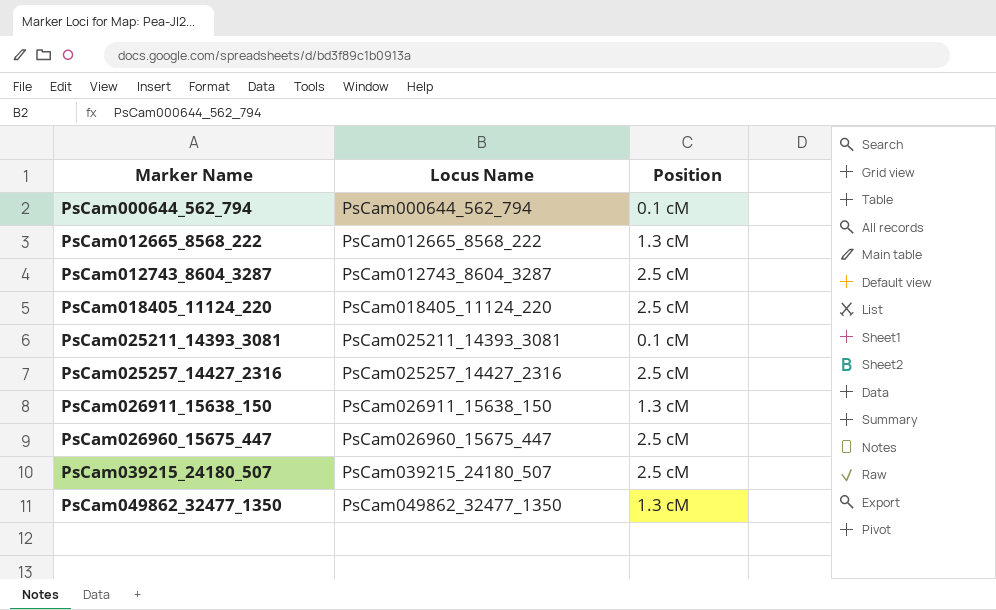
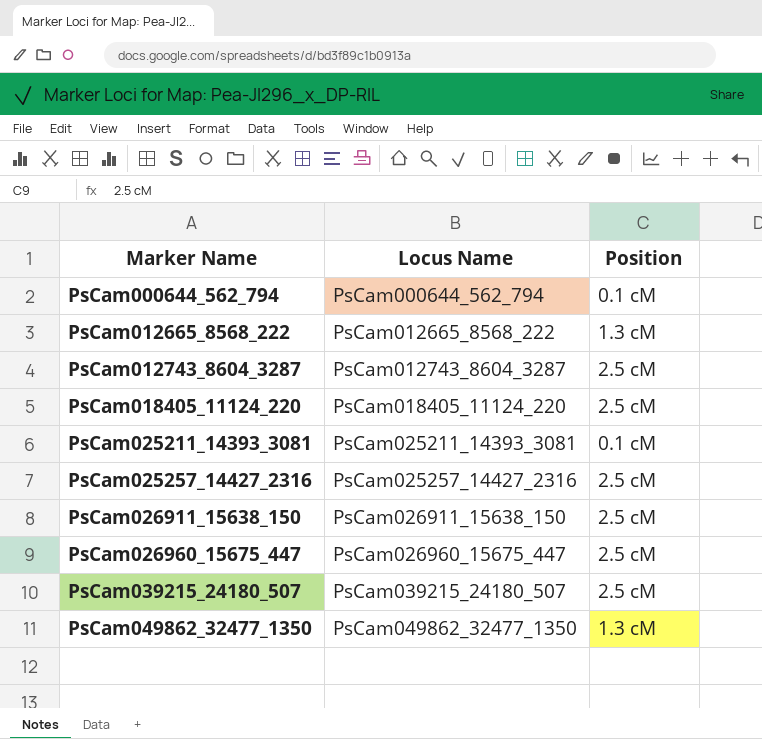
PsCam026911_15638_150 | Position: 1.3 cM -> 2.5 cM

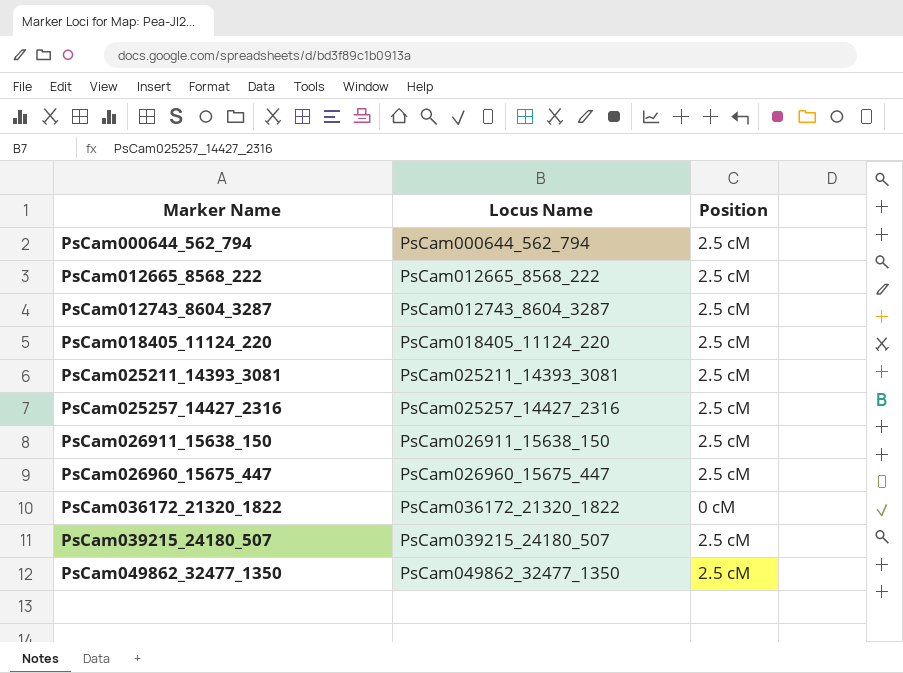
PsCam000644_562_794 | Position: 0.1 cM -> 2.5 cM
PsCam012665_8568_222 | Position: 1.3 cM -> 2.5 cM
PsCam025211_14393_3081 | Position: 0.1 cM -> 2.5 cM
row PsCam036172_21320_1822: none -> PsCam036172_21320_1822 | 0 cM
PsCam049862_32477_1350 | Position: 1.3 cM -> 2.5 cM

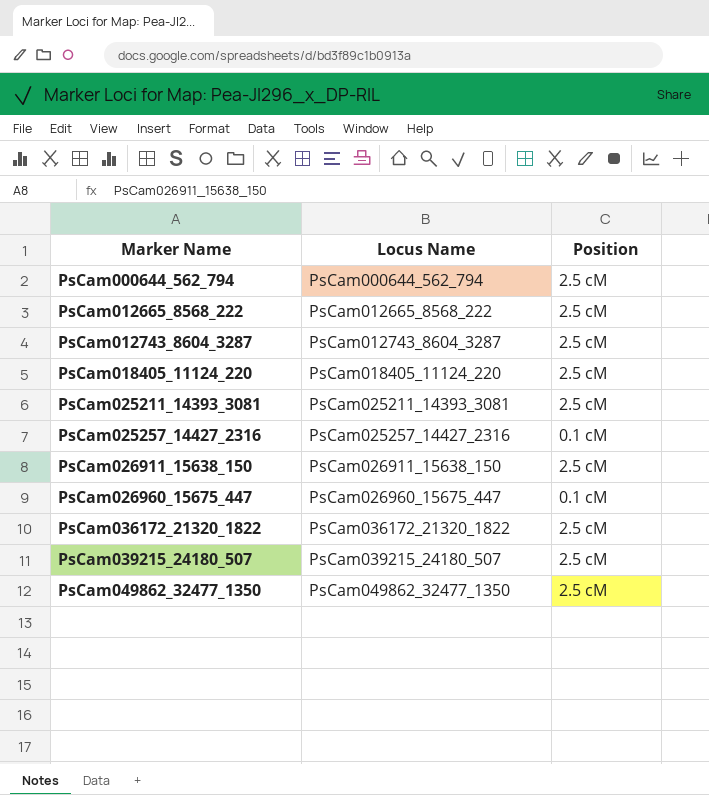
PsCam025257_14427_2316 | Position: 2.5 cM -> 0.1 cM
PsCam026960_15675_447 | Position: 2.5 cM -> 0.1 cM
PsCam036172_21320_1822 | Position: 0 cM -> 2.5 cM

